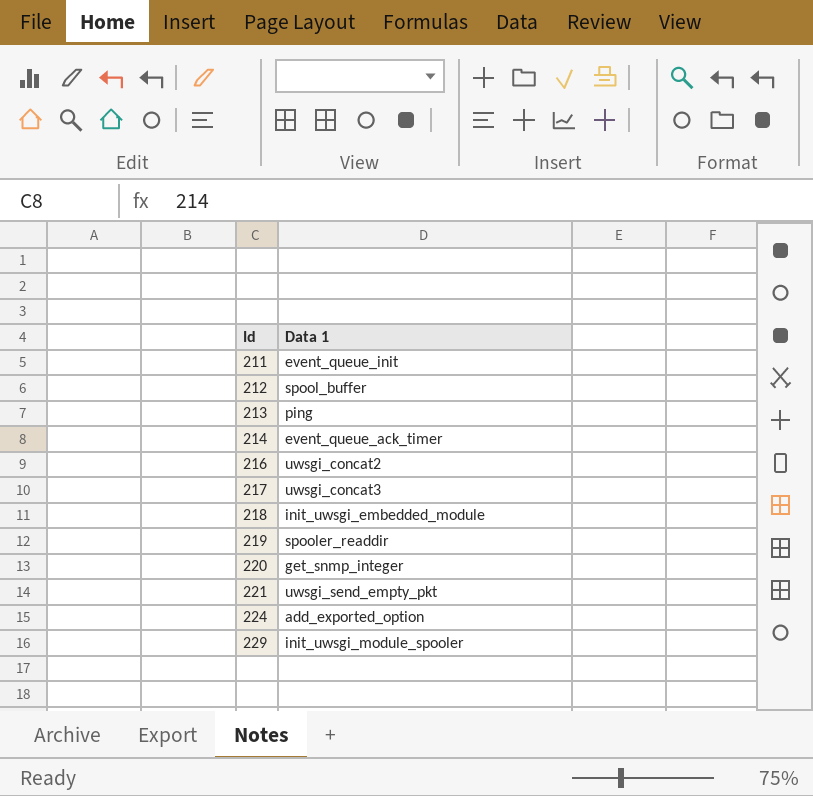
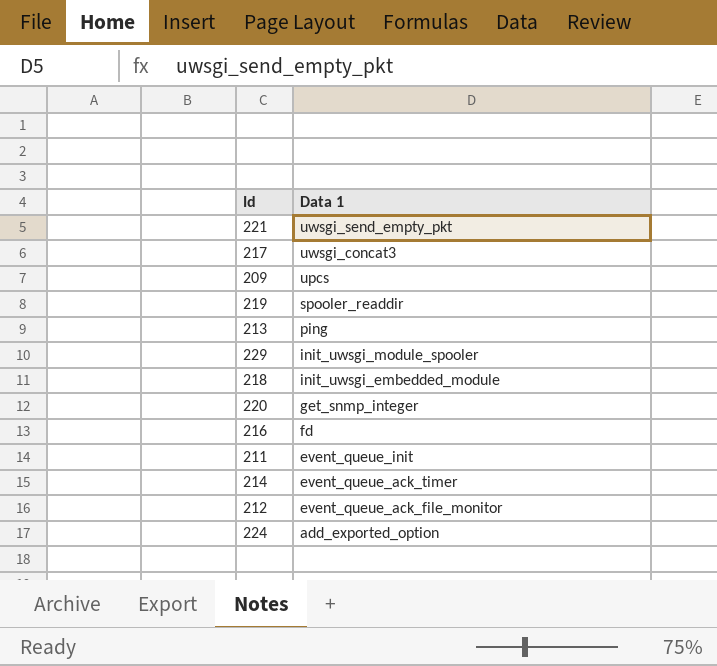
row order: Id ascending -> Data 1 descending
row 209: none -> upcs
216 | Data 1: uwsgi_concat2 -> fd
212 | Data 1: spool_buffer -> event_queue_ack_file_monitor

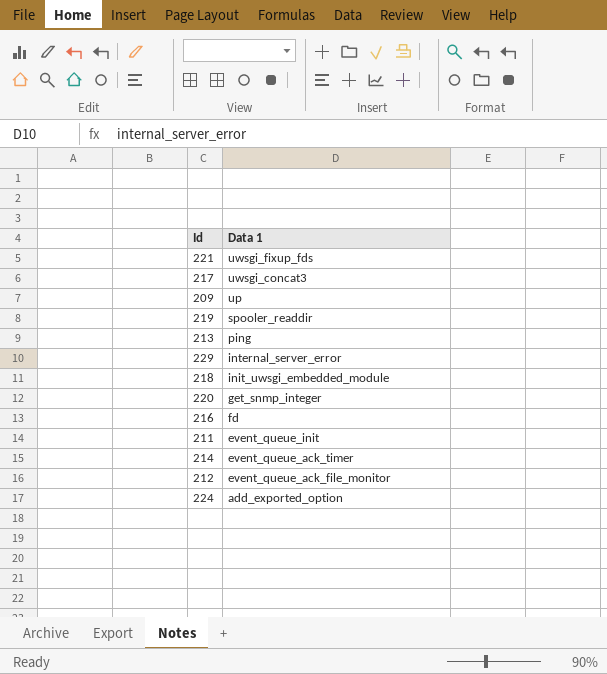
221 | Data 1: uwsgi_send_empty_pkt -> uwsgi_fixup_fds
209 | Data 1: upcs -> up
229 | Data 1: init_uwsgi_module_spooler -> internal_server_error

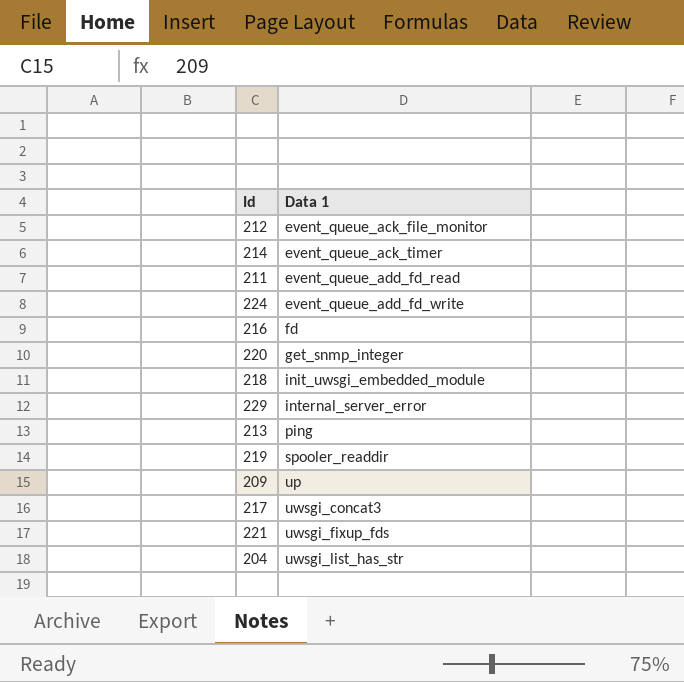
row order: Data 1 descending -> Data 1 ascending
211 | Data 1: event_queue_init -> event_queue_add_fd_read
224 | Data 1: add_exported_option -> event_queue_add_fd_write
row 204: none -> uwsgi_list_has_str

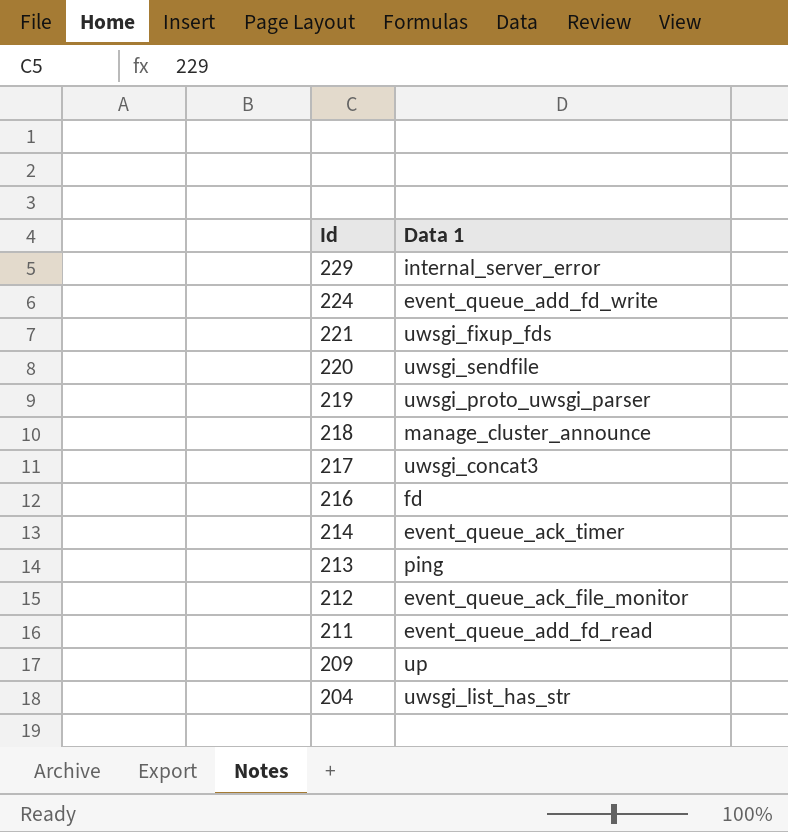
row order: Data 1 ascending -> Id descending
220 | Data 1: get_snmp_integer -> uwsgi_sendfile
219 | Data 1: spooler_readdir -> uwsgi_proto_uwsgi_parser
218 | Data 1: init_uwsgi_embedded_module -> manage_cluster_announce

